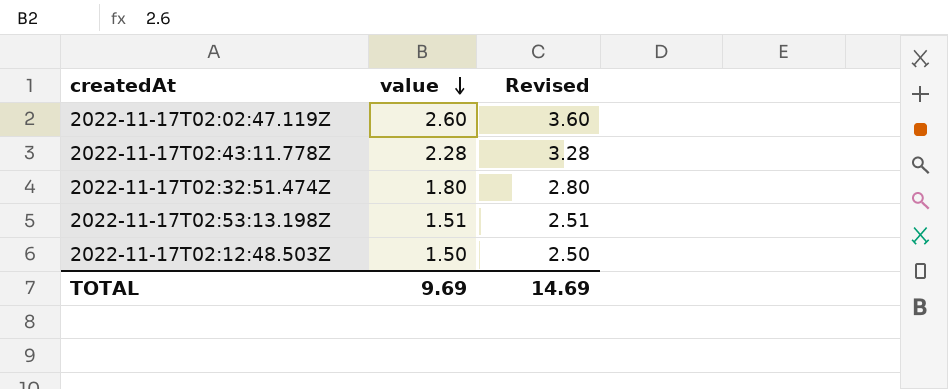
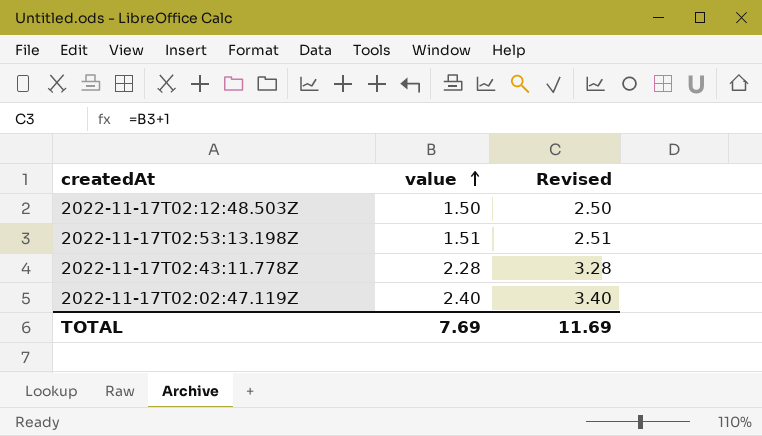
row order: value descending -> value ascending
row 2022-11-17T02:32:51.474Z: 1.80 | 2.80 -> none
2022-11-17T02:02:47.119Z | value: 2.60 -> 2.40
2022-11-17T02:02:47.119Z | Revised: 3.60 -> 3.40
TOTAL | value: 9.69 -> 7.69
TOTAL | Revised: 14.69 -> 11.69

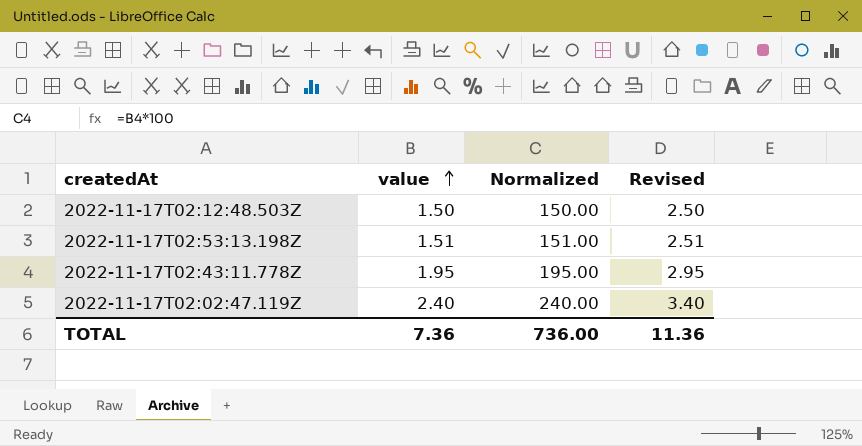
column Normalized | formula: none -> [value] * 100
2022-11-17T02:43:11.778Z | value: 2.28 -> 1.95
2022-11-17T02:43:11.778Z | Revised: 3.28 -> 2.95
TOTAL | value: 7.69 -> 7.36
TOTAL | Revised: 11.69 -> 11.36

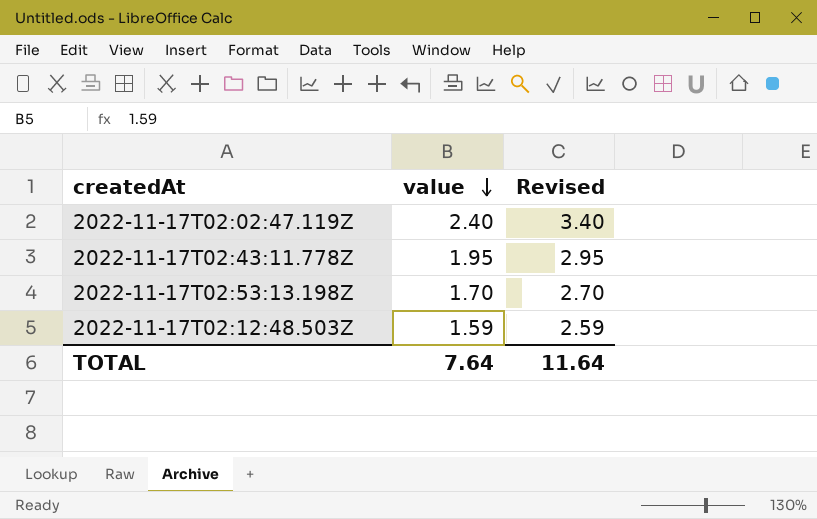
row order: value ascending -> value descending
column Normalized | formula: [value] * 100 -> none
2022-11-17T02:53:13.198Z | value: 1.51 -> 1.70
2022-11-17T02:53:13.198Z | Revised: 2.51 -> 2.70
2022-11-17T02:12:48.503Z | value: 1.50 -> 1.59
2022-11-17T02:12:48.503Z | Revised: 2.50 -> 2.59
TOTAL | value: 7.36 -> 7.64
TOTAL | Revised: 11.36 -> 11.64

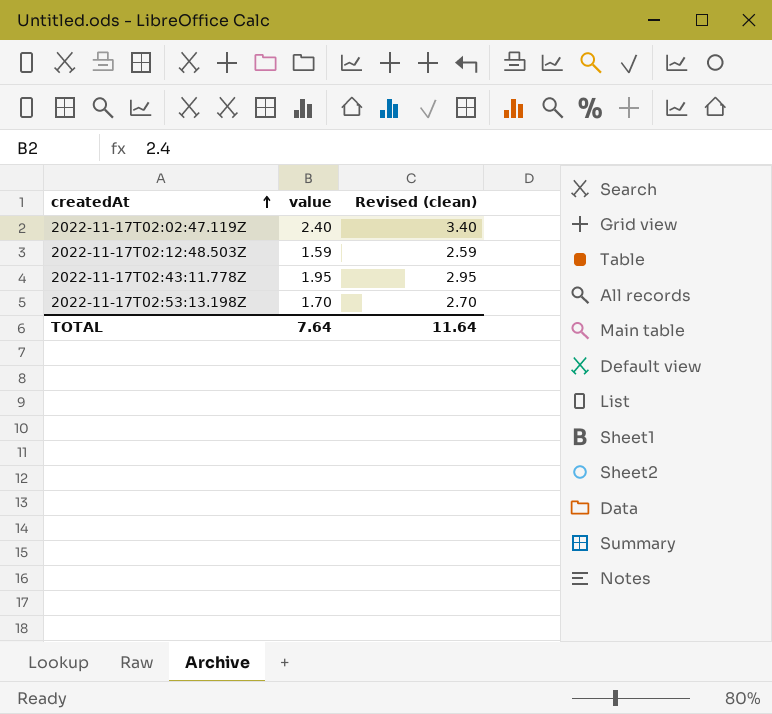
row order: value descending -> createdAt ascending
column name: Revised -> Revised (clean)

